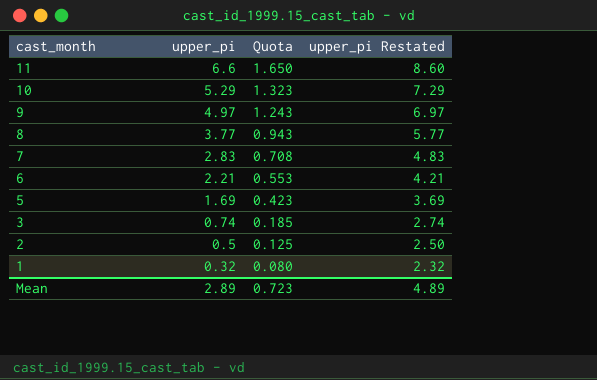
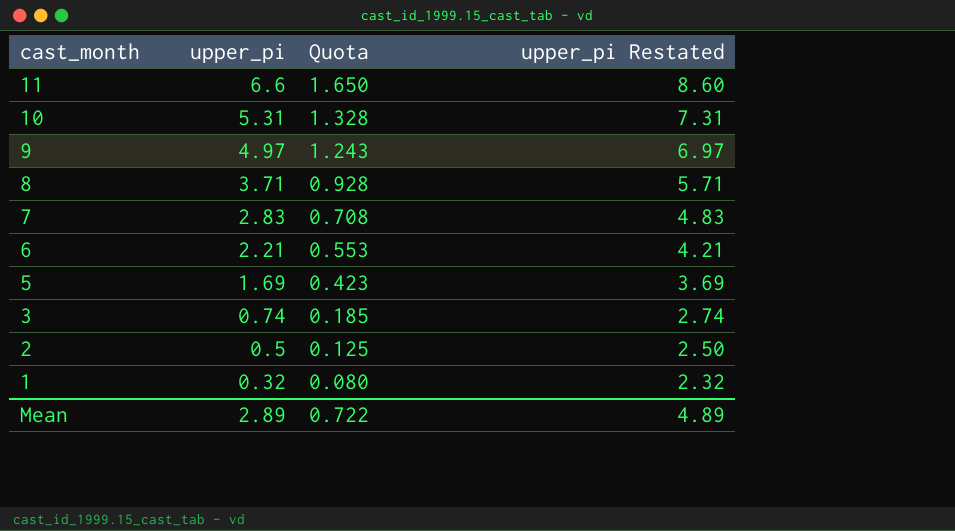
10 | upper_pi: 5.29 -> 5.31
10 | Quota: 1.323 -> 1.328
10 | upper_pi Restated: 7.29 -> 7.31
8 | upper_pi: 3.77 -> 3.71
8 | Quota: 0.943 -> 0.928
8 | upper_pi Restated: 5.77 -> 5.71
Mean | Quota: 0.723 -> 0.722

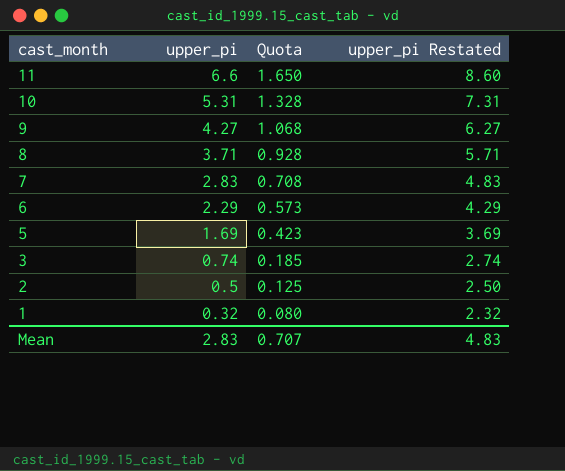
9 | upper_pi: 4.97 -> 4.27
9 | Quota: 1.243 -> 1.068
9 | upper_pi Restated: 6.97 -> 6.27
6 | upper_pi: 2.21 -> 2.29
6 | Quota: 0.553 -> 0.573
6 | upper_pi Restated: 4.21 -> 4.29
Mean | upper_pi: 2.89 -> 2.83
Mean | Quota: 0.722 -> 0.707
Mean | upper_pi Restated: 4.89 -> 4.83

